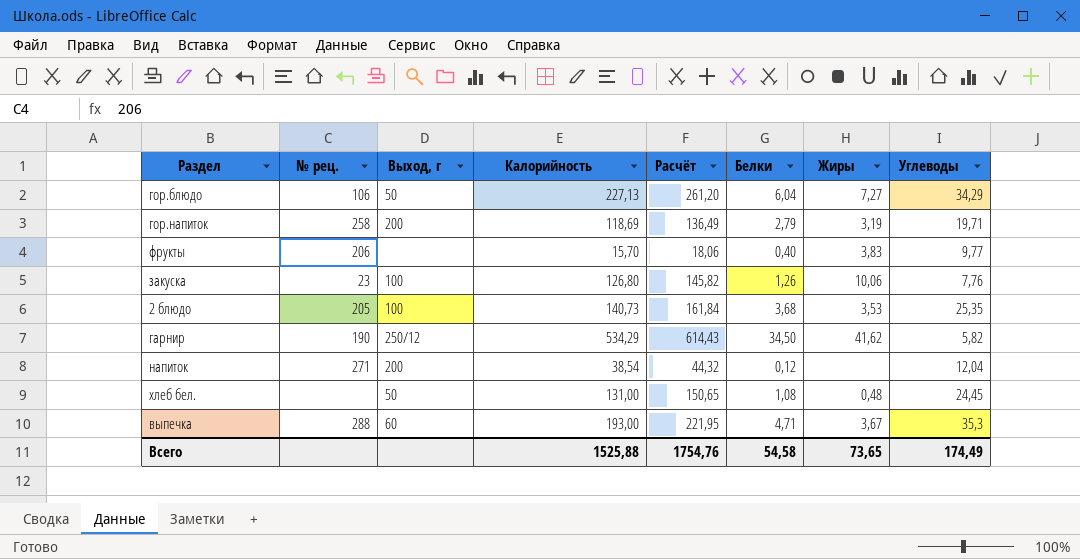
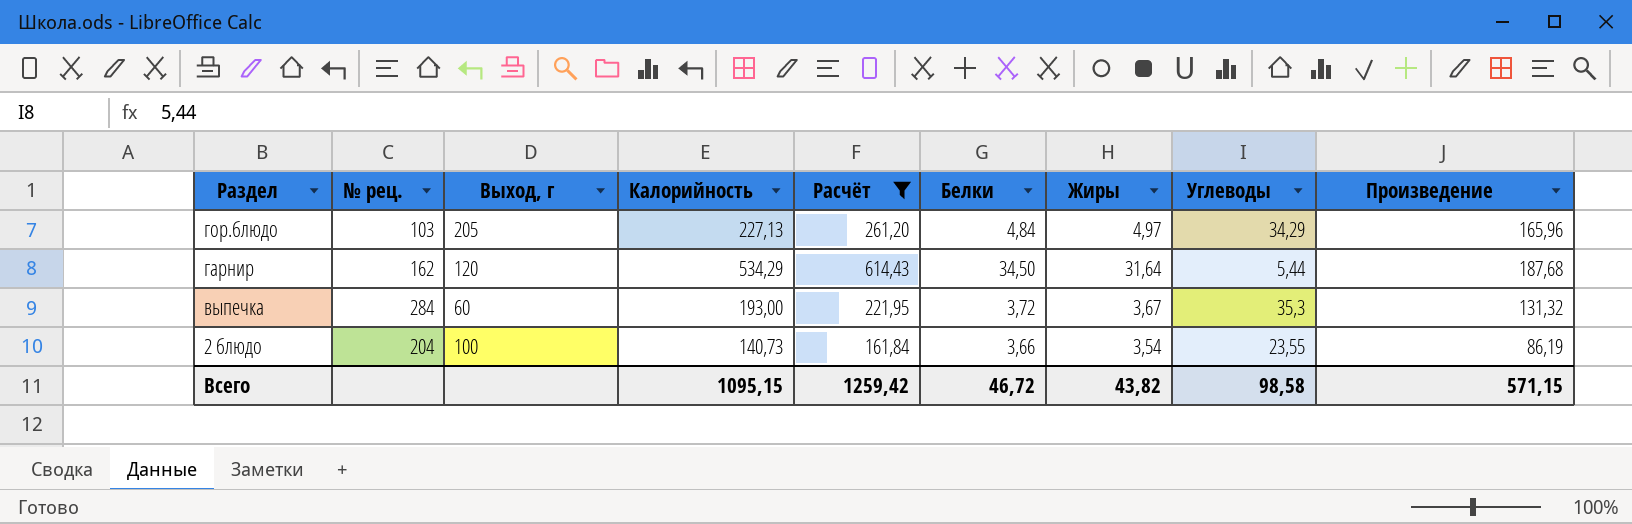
filter: none -> Расчёт >= 161,84
row order: none -> Раздел descending
column Произведение | formula: none -> [Белки] * [Углеводы]
гор.блюдо | № рец.: 106 -> 103
гор.блюдо | Выход, г: 50 -> 205
гор.блюдо | Белки: 6,04 -> 4,84
гор.блюдо | Жиры: 7,27 -> 4,97
гарнир | № рец.: 190 -> 162
гарнир | Выход, г: 250/12 -> 120
гарнир | Жиры: 41,62 -> 31,64
гарнир | Углеводы: 5,82 -> 5,44
выпечка | № рец.: 288 -> 284
выпечка | Белки: 4,71 -> 3,72
2 блюдо | № рец.: 205 -> 204
2 блюдо | Белки: 3,68 -> 3,66
2 блюдо | Жиры: 3,53 -> 3,54
2 блюдо | Углеводы: 25,35 -> 23,55
Всего | Калорийность: 1525,88 -> 1095,15
Всего | Расчёт: 1754,76 -> 1259,42
Всего | Белки: 54,58 -> 46,72
Всего | Жиры: 73,65 -> 43,82
Всего | Углеводы: 174,49 -> 98,58

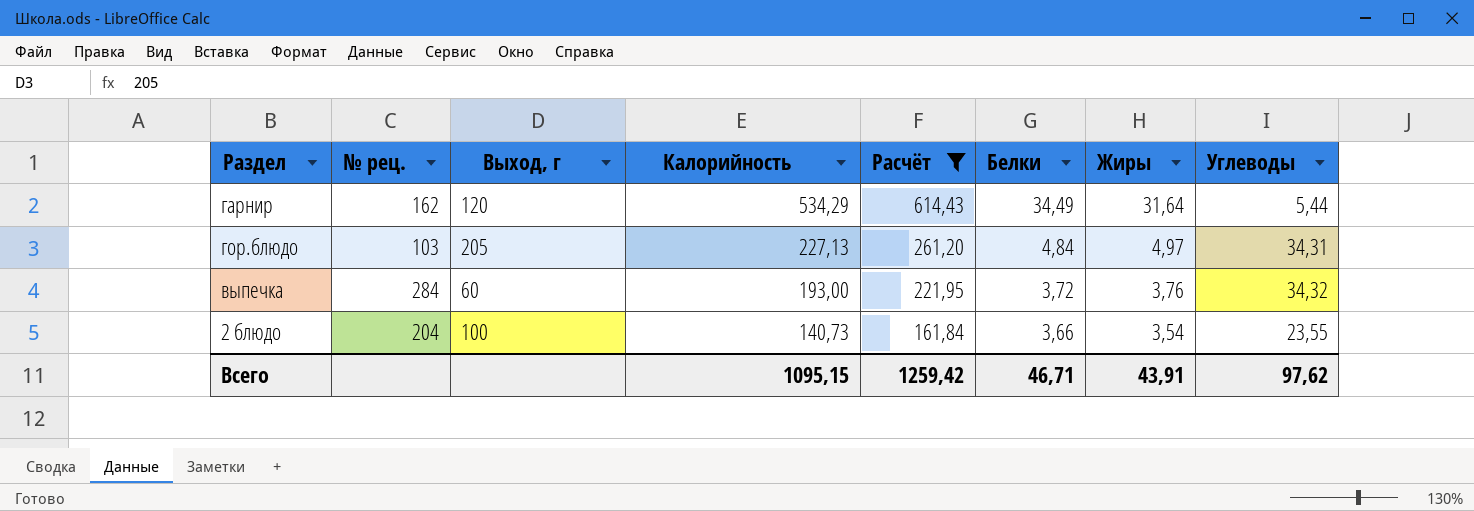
row order: Раздел descending -> Калорийность descending
column Произведение | formula: [Белки] * [Углеводы] -> none
гарнир | Белки: 34,50 -> 34,49
гор.блюдо | Углеводы: 34,29 -> 34,31
выпечка | Жиры: 3,67 -> 3,76
выпечка | Углеводы: 35,3 -> 34,32
Всего | Белки: 46,72 -> 46,71
Всего | Жиры: 43,82 -> 43,91
Всего | Углеводы: 98,58 -> 97,62

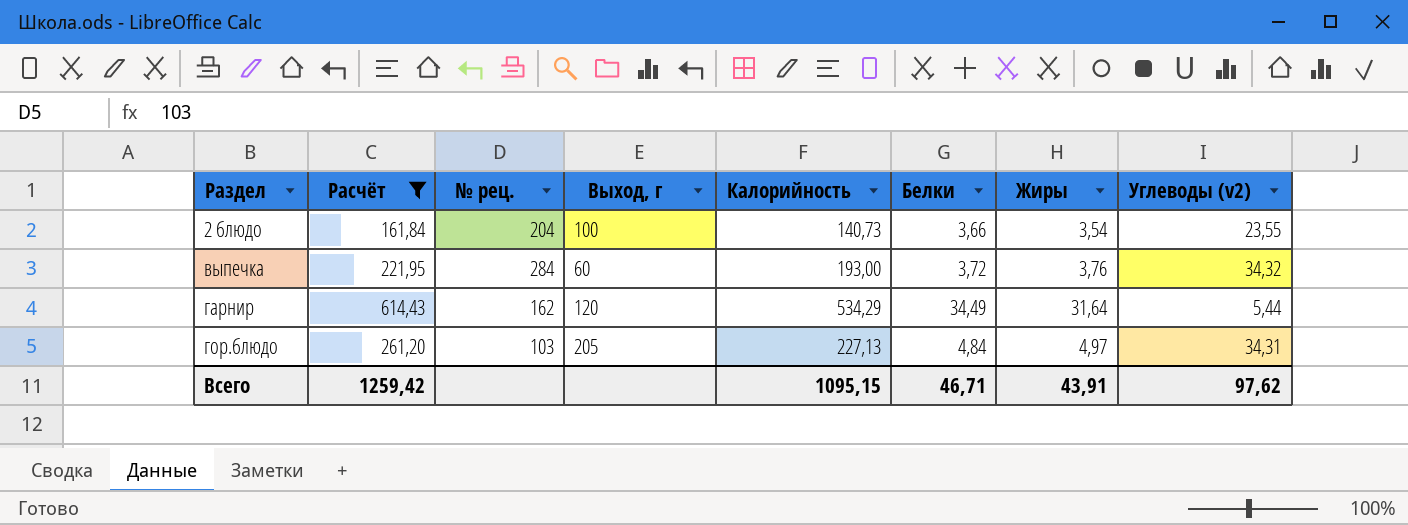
row order: Калорийность descending -> Раздел ascending
column Расчёт | position: 5 -> 2
column name: Углеводы -> Углеводы (v2)

